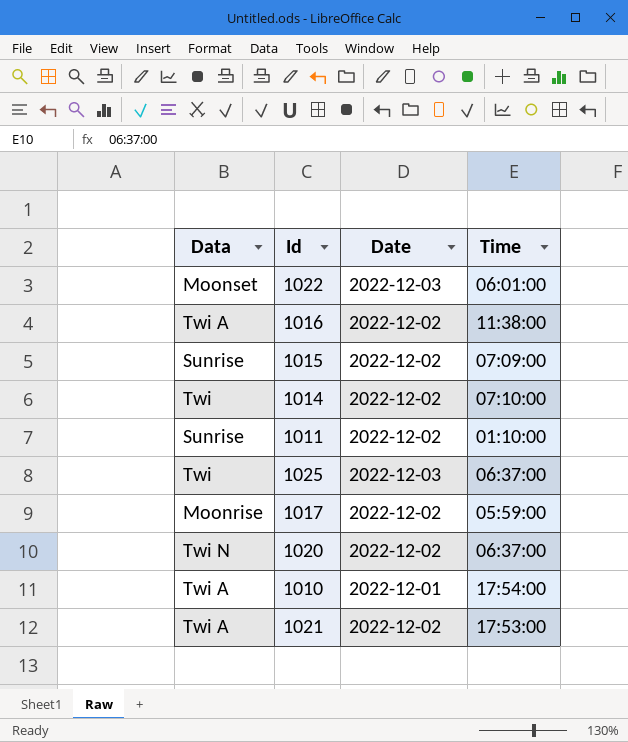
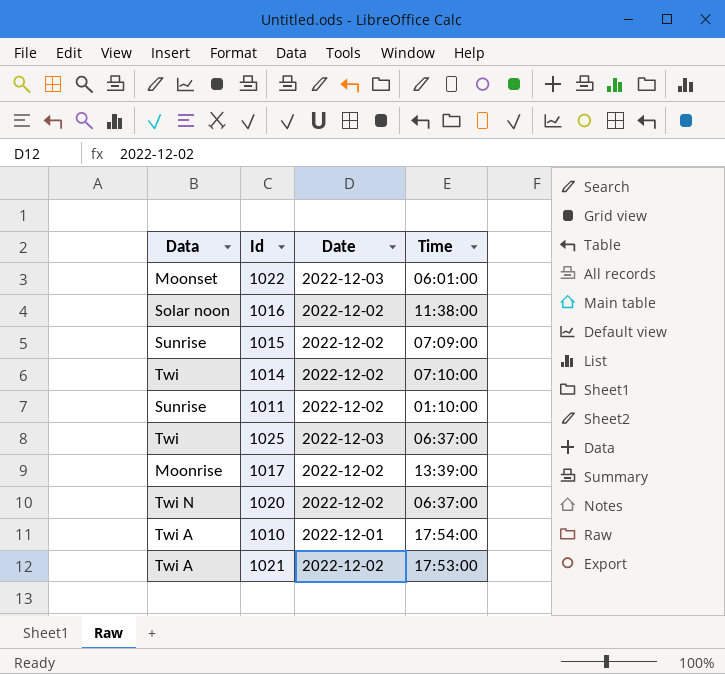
1016 | Data: Twi A -> Solar noon
1017 | Time: 05:59:00 -> 13:39:00

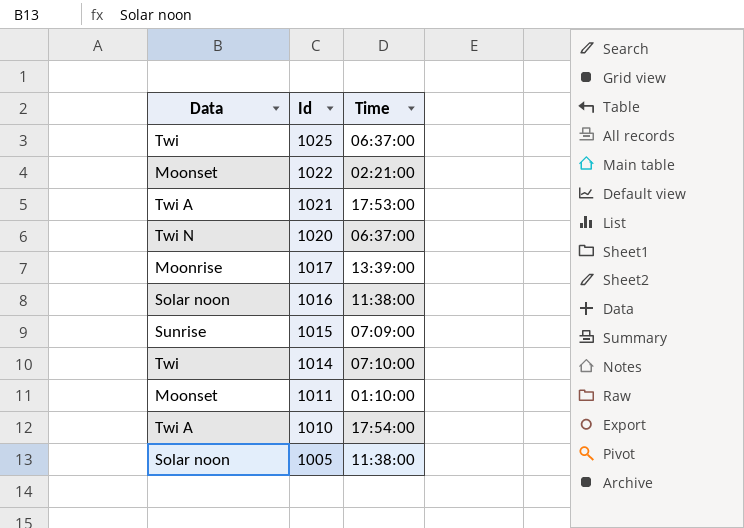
row order: none -> Id descending
column Date | position: 3 -> none
1022 | Time: 06:01:00 -> 02:21:00
1011 | Data: Sunrise -> Moonset
row 1005: none -> Solar noon | 11:38:00

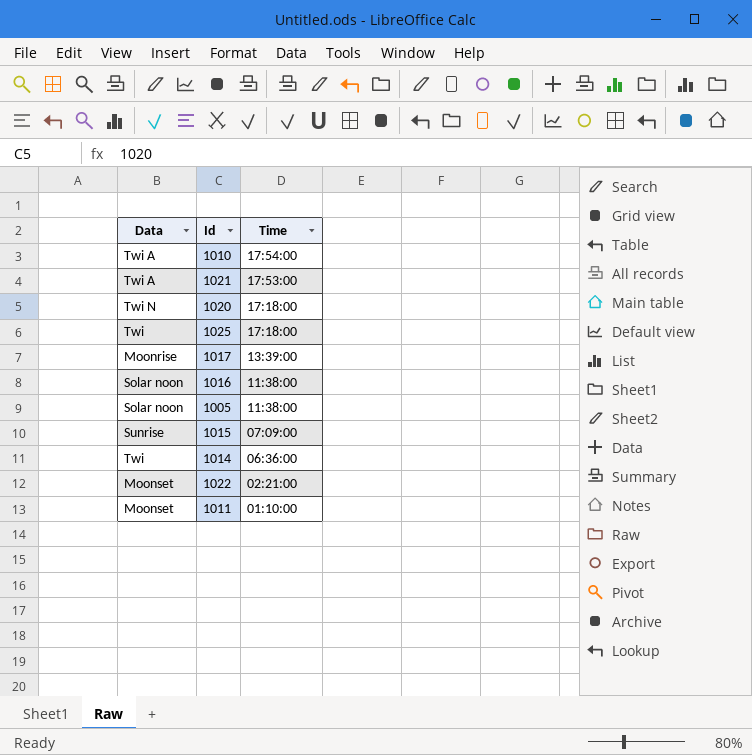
row order: Id descending -> Time descending
1020 | Time: 06:37:00 -> 17:18:00
1025 | Time: 06:37:00 -> 17:18:00
1014 | Time: 07:10:00 -> 06:36:00

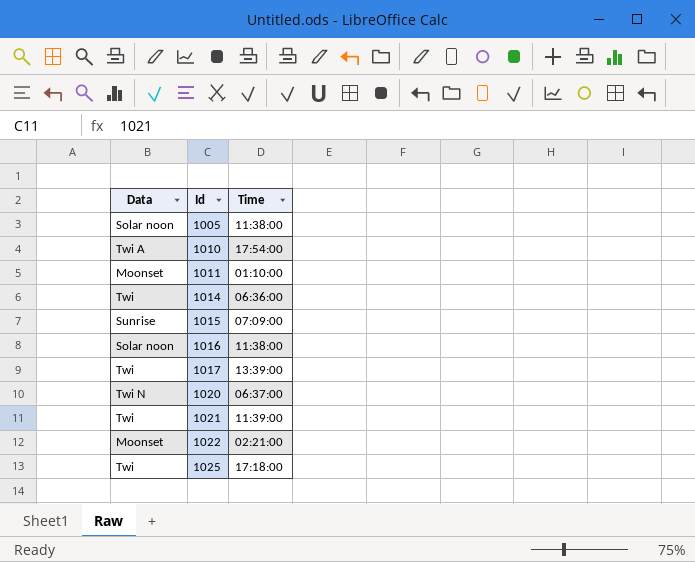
row order: Time descending -> Id ascending
1017 | Data: Moonrise -> Twi
1020 | Time: 17:18:00 -> 06:37:00
1021 | Data: Twi A -> Twi
1021 | Time: 17:53:00 -> 11:39:00

